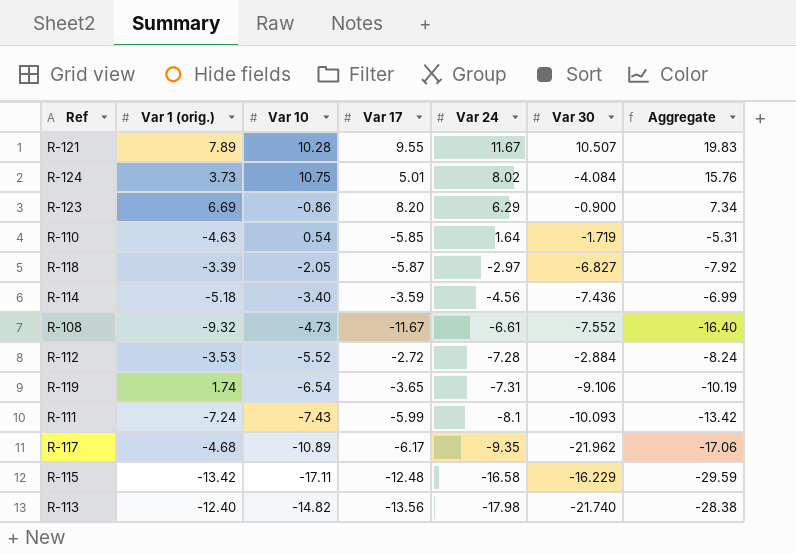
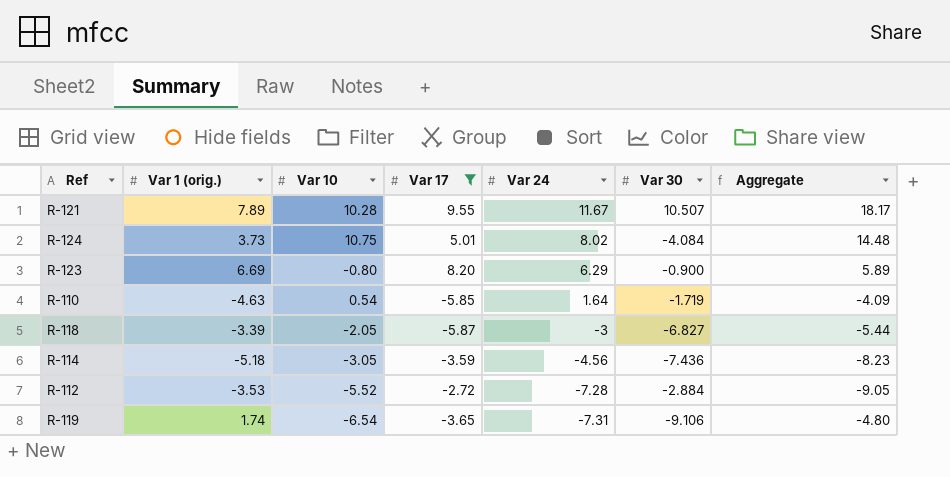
filter: none -> Var 17 >= -5.87
column Aggregate | formula: [Var 10] + [Var 17] -> [Var 1 (orig.)] + [Var 10]
R-123 | Var 10: -0.86 -> -0.80
R-118 | Var 24: -2.97 -> -3
R-114 | Var 10: -3.40 -> -3.05

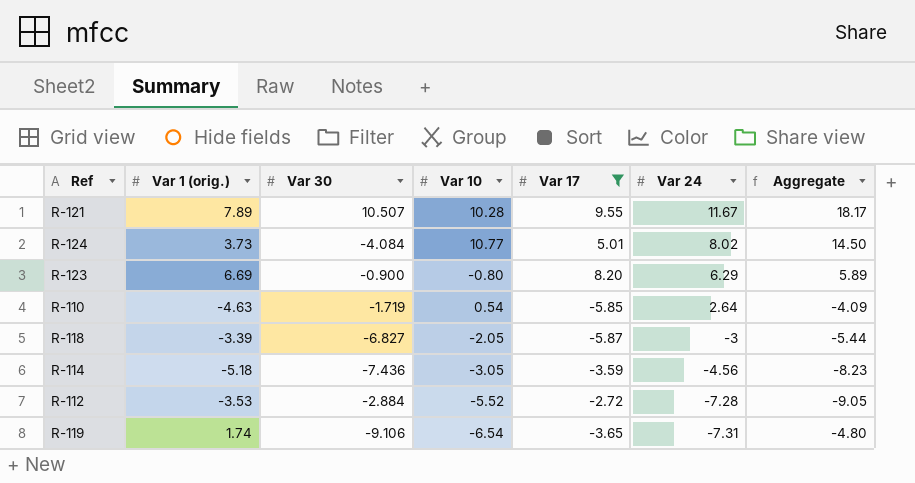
column Var 30 | position: 6 -> 3
R-124 | Var 10: 10.75 -> 10.77
R-124 | Aggregate: 14.48 -> 14.50
R-110 | Var 24: 1.64 -> 2.64

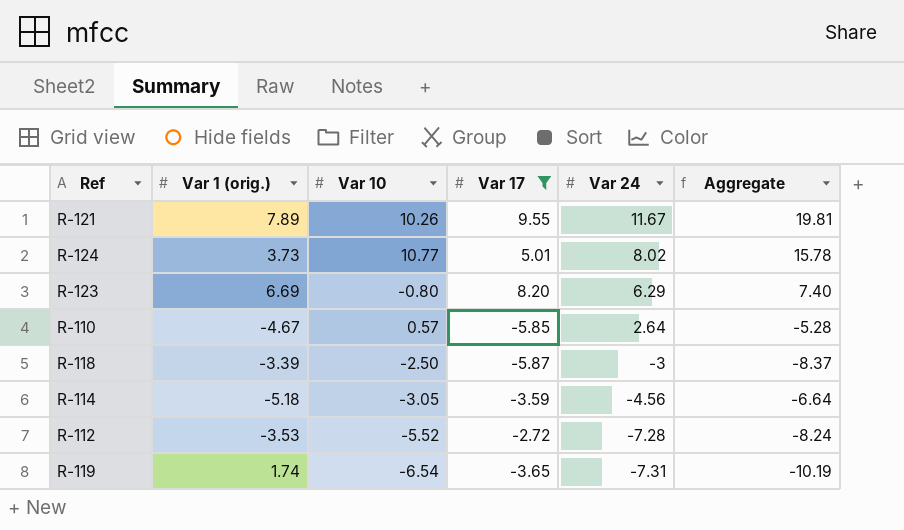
column Var 30 | position: 3 -> none
column Aggregate | formula: [Var 1 (orig.)] + [Var 10] -> [Var 10] + [Var 17]
R-121 | Var 10: 10.28 -> 10.26
R-110 | Var 1 (orig.): -4.63 -> -4.67
R-110 | Var 10: 0.54 -> 0.57
R-118 | Var 10: -2.05 -> -2.50

